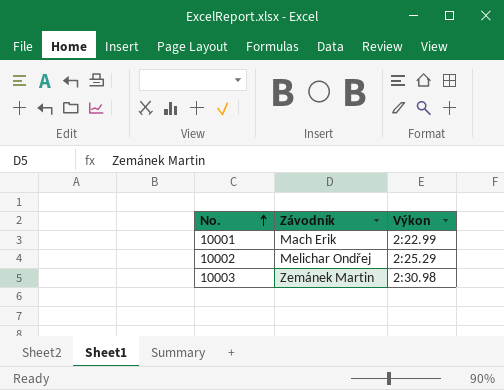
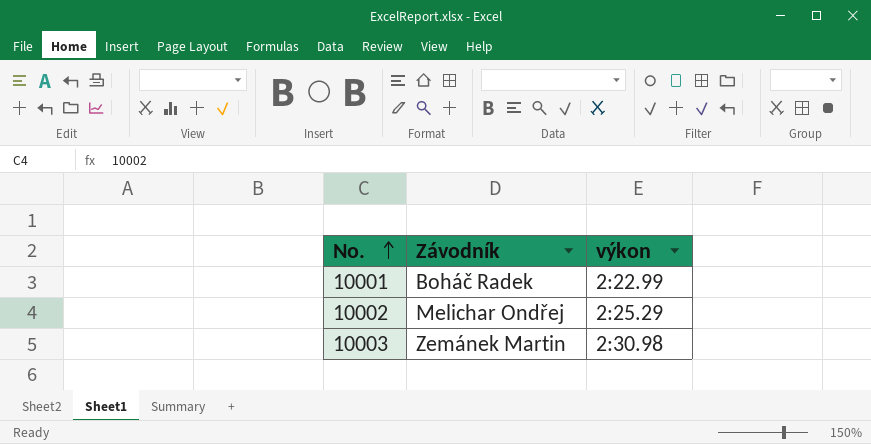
column name: Výkon -> výkon
10001 | Závodník: Mach Erik -> Boháč Radek

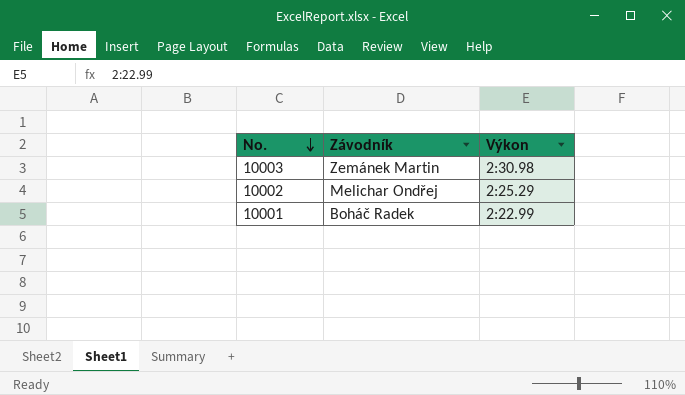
row order: No. ascending -> No. descending
column name: výkon -> Výkon

